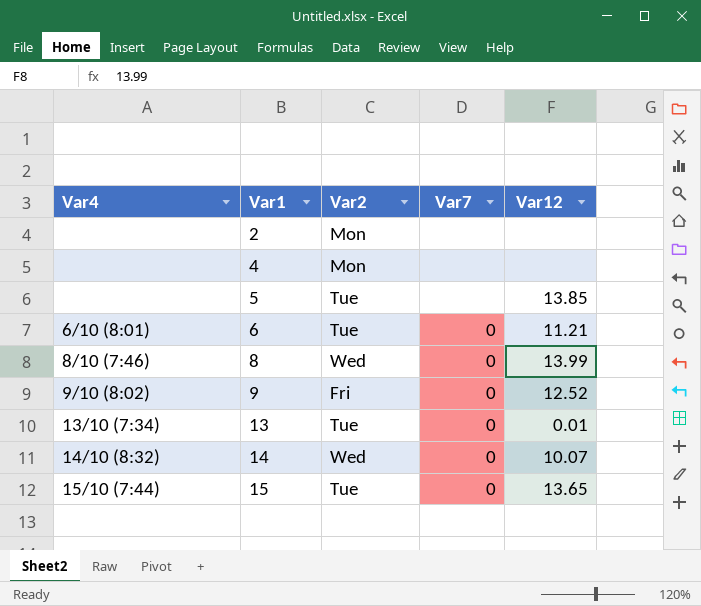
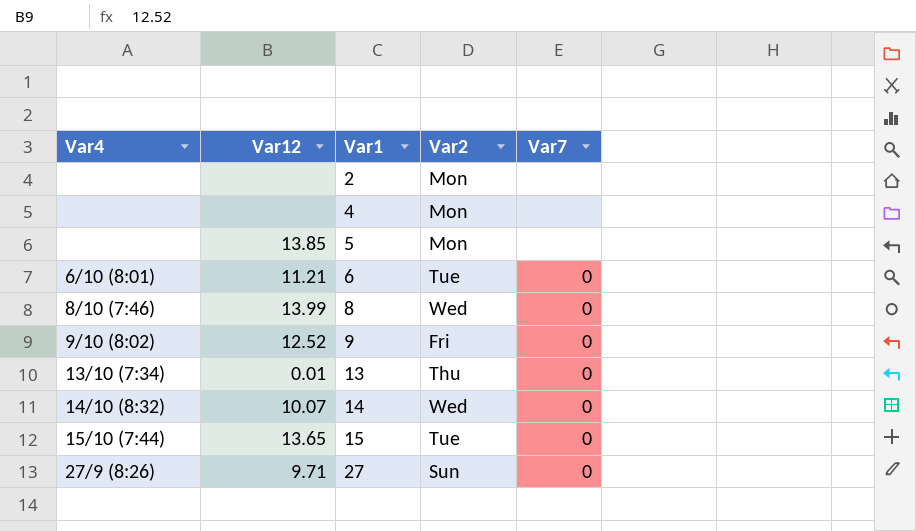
column Var12 | position: 5 -> 2
5 | Var2: Tue -> Mon
13 | Var2: Tue -> Thu
row 27: none -> 27/9 (8:26) | 9.71 | Sun | 0

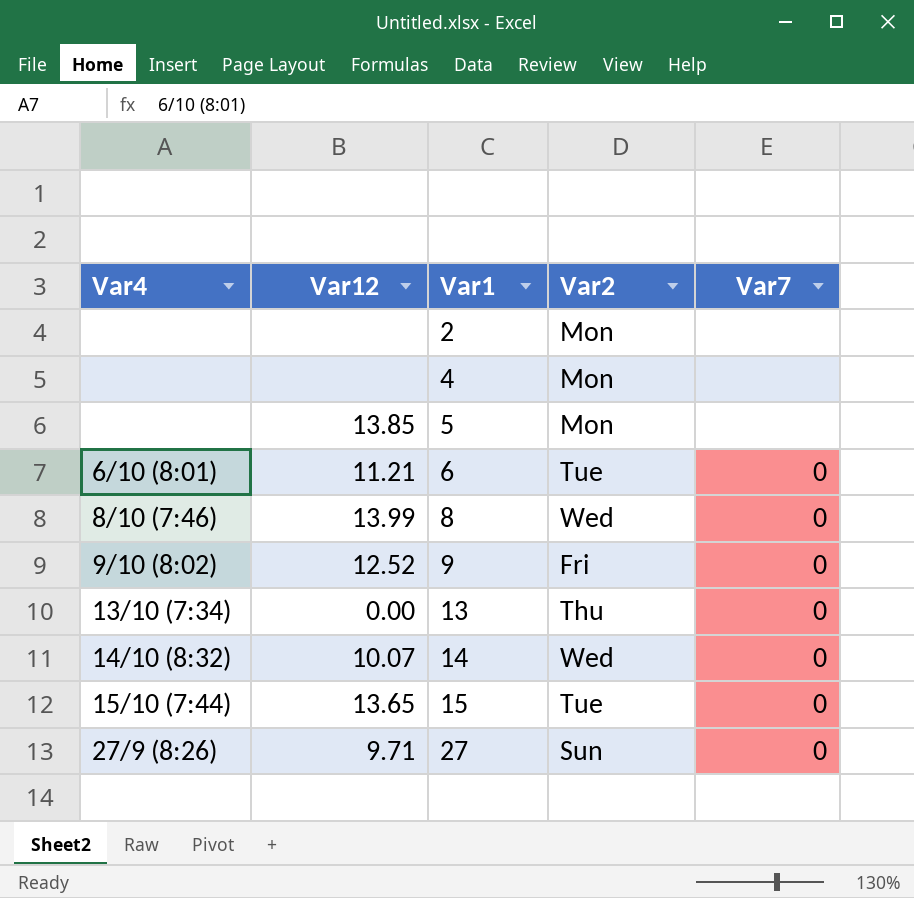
13 | Var12: 0.01 -> 0.00

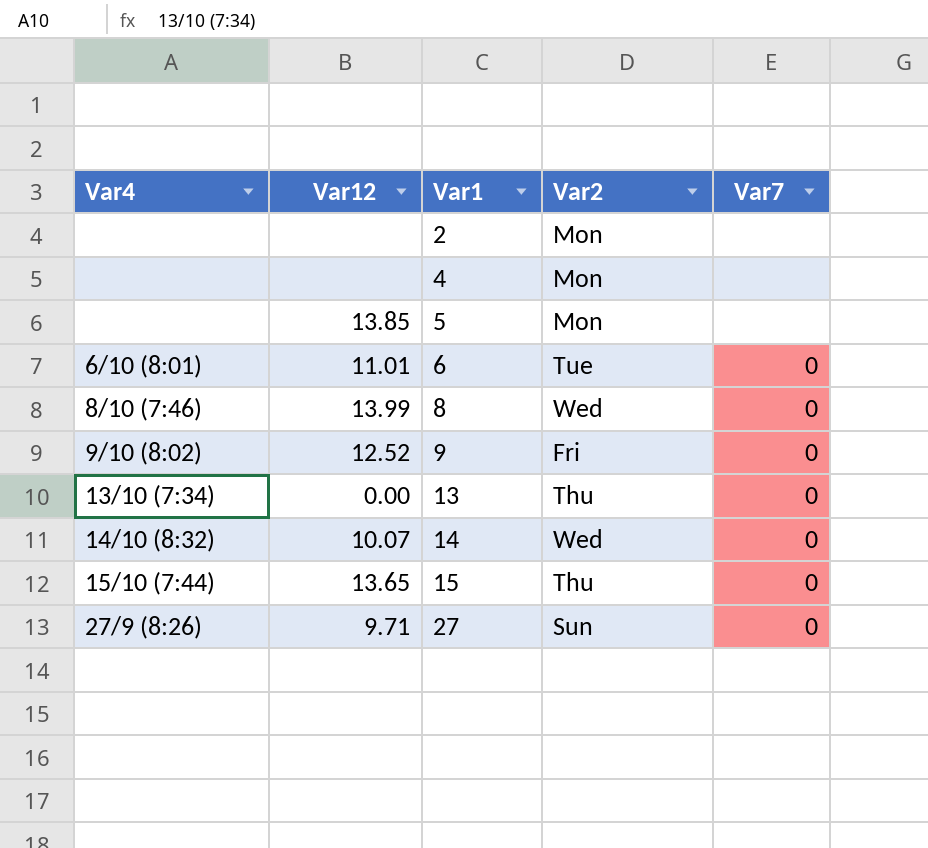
6 | Var12: 11.21 -> 11.01
15 | Var2: Tue -> Thu

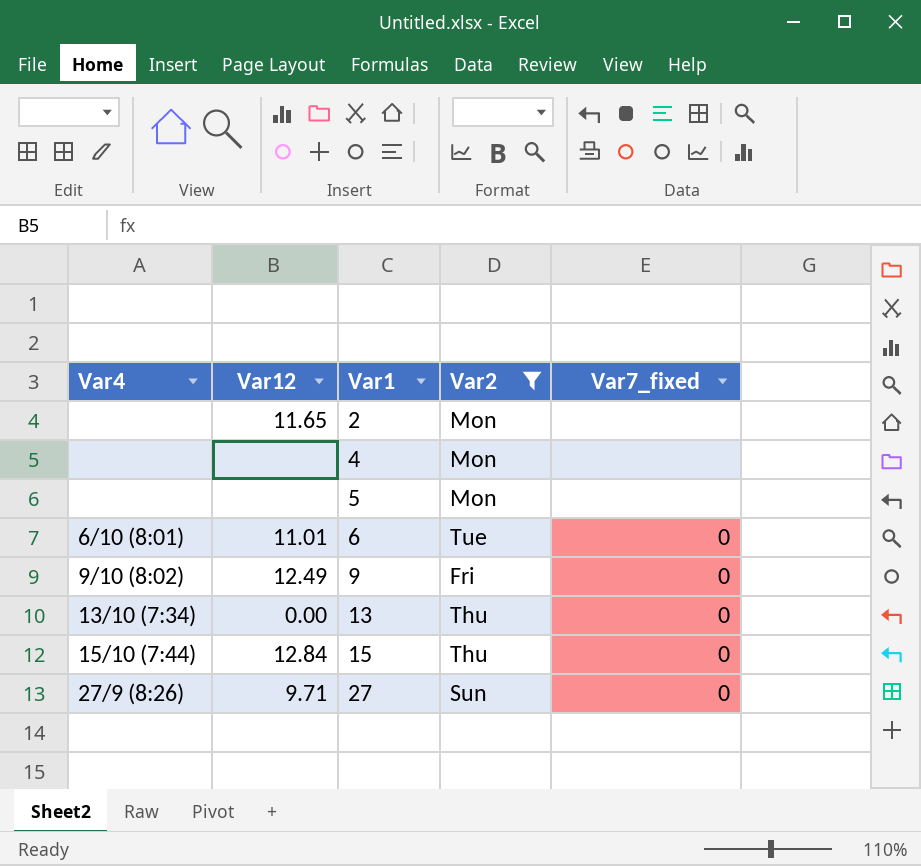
filter: none -> Var2 != Wed
column name: Var7 -> Var7_fixed
2 | Var12: none -> 11.65
5 | Var12: 13.85 -> none
9 | Var12: 12.52 -> 12.49
15 | Var12: 13.65 -> 12.84

